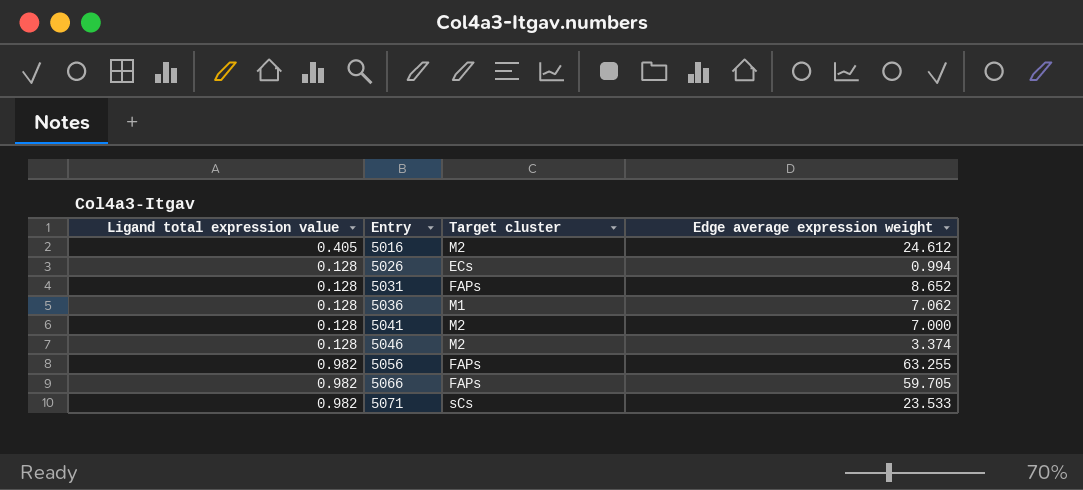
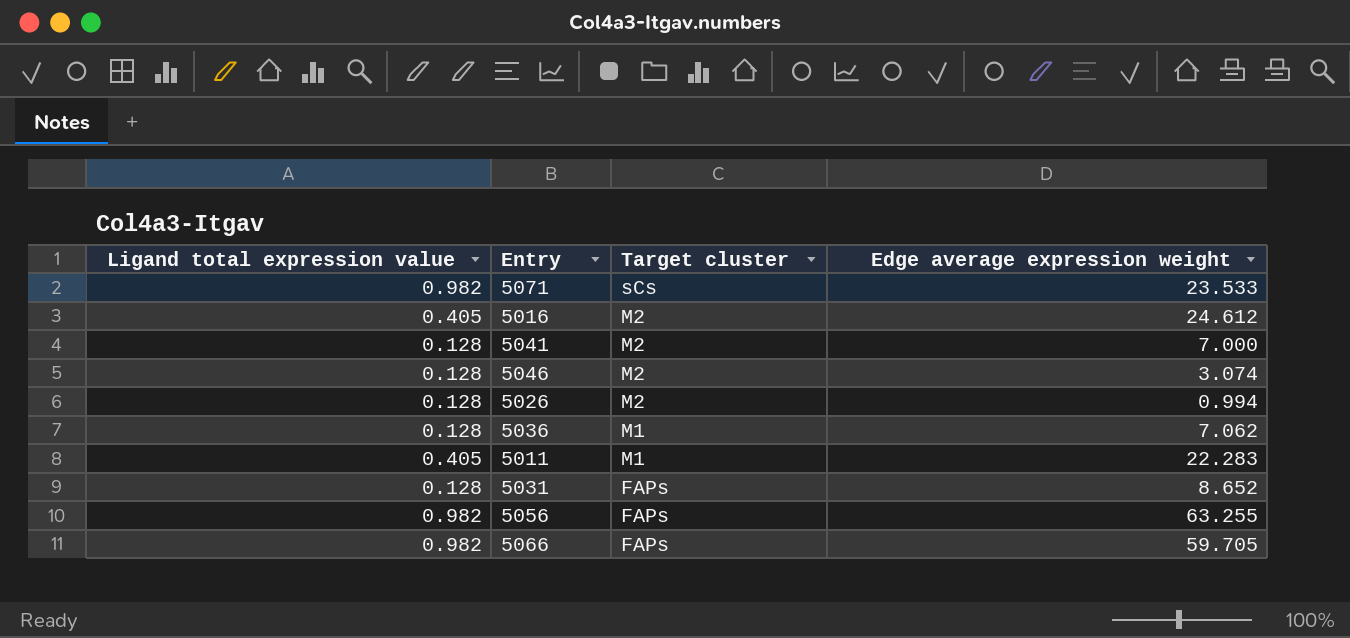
row order: Entry ascending -> Target cluster descending
5046 | Edge average expression weight: 3.374 -> 3.074
5026 | Target cluster: ECs -> M2
row 5011: none -> 0.405 | M1 | 22.283

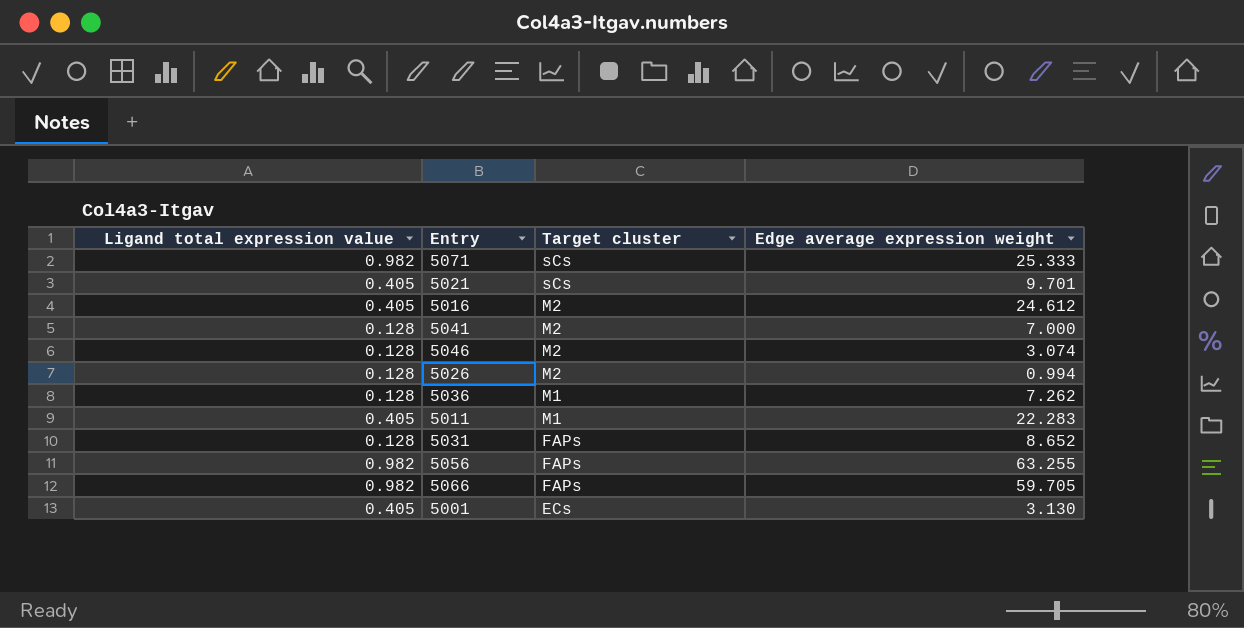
5071 | Edge average expression weight: 23.533 -> 25.333
row 5021: none -> 0.405 | sCs | 9.701
5036 | Edge average expression weight: 7.062 -> 7.262
row 5001: none -> 0.405 | ECs | 3.130

